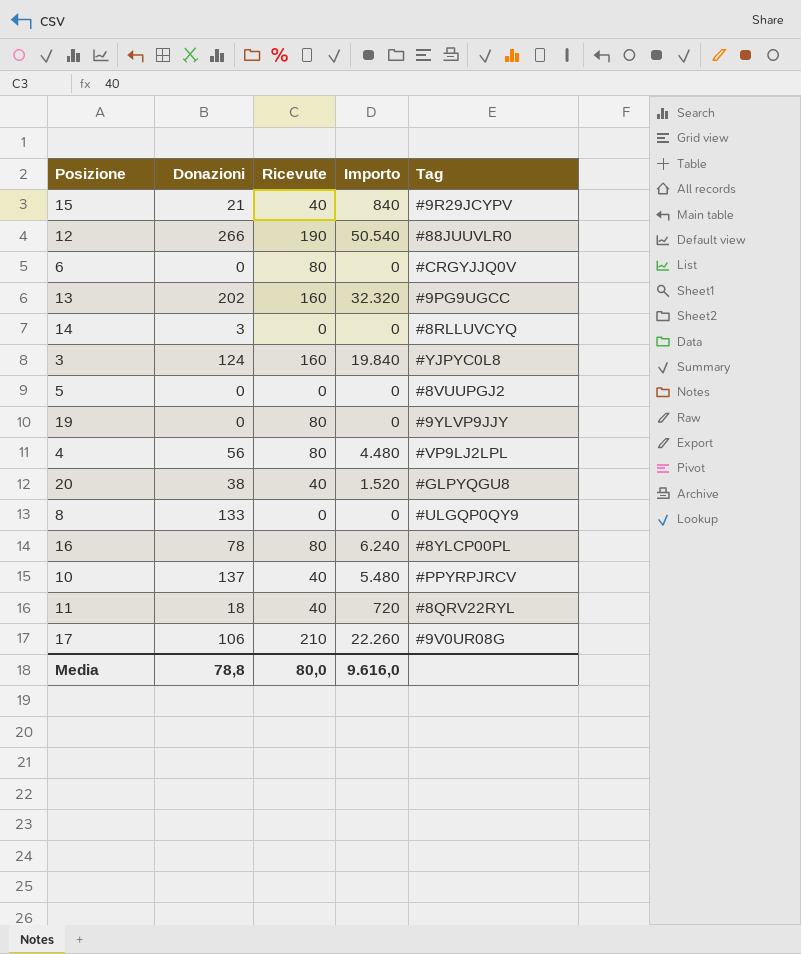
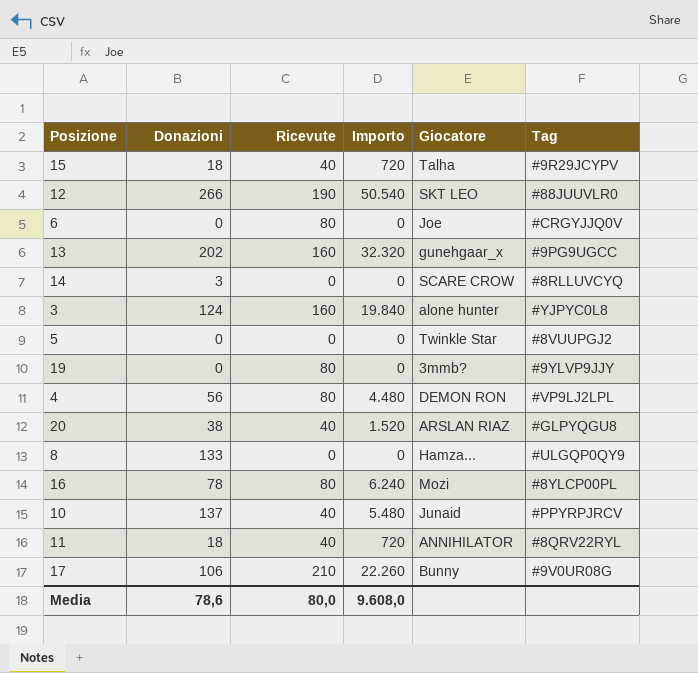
column Giocatore | position: none -> 5
15 | Donazioni: 21 -> 18
15 | Importo: 840 -> 720
Media | Donazioni: 78,8 -> 78,6
Media | Importo: 9.616,0 -> 9.608,0

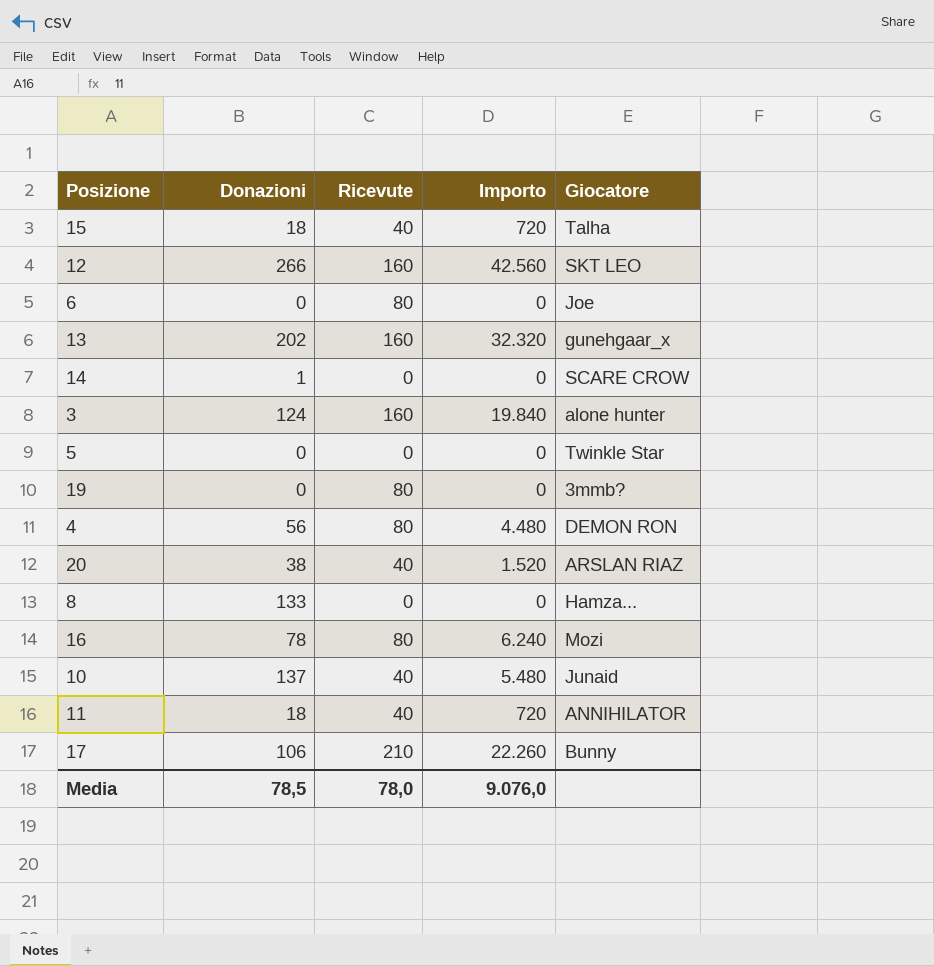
column Tag | position: 6 -> none
12 | Ricevute: 190 -> 160
12 | Importo: 50.540 -> 42.560
14 | Donazioni: 3 -> 1
Media | Donazioni: 78,6 -> 78,5
Media | Ricevute: 80,0 -> 78,0
Media | Importo: 9.608,0 -> 9.076,0

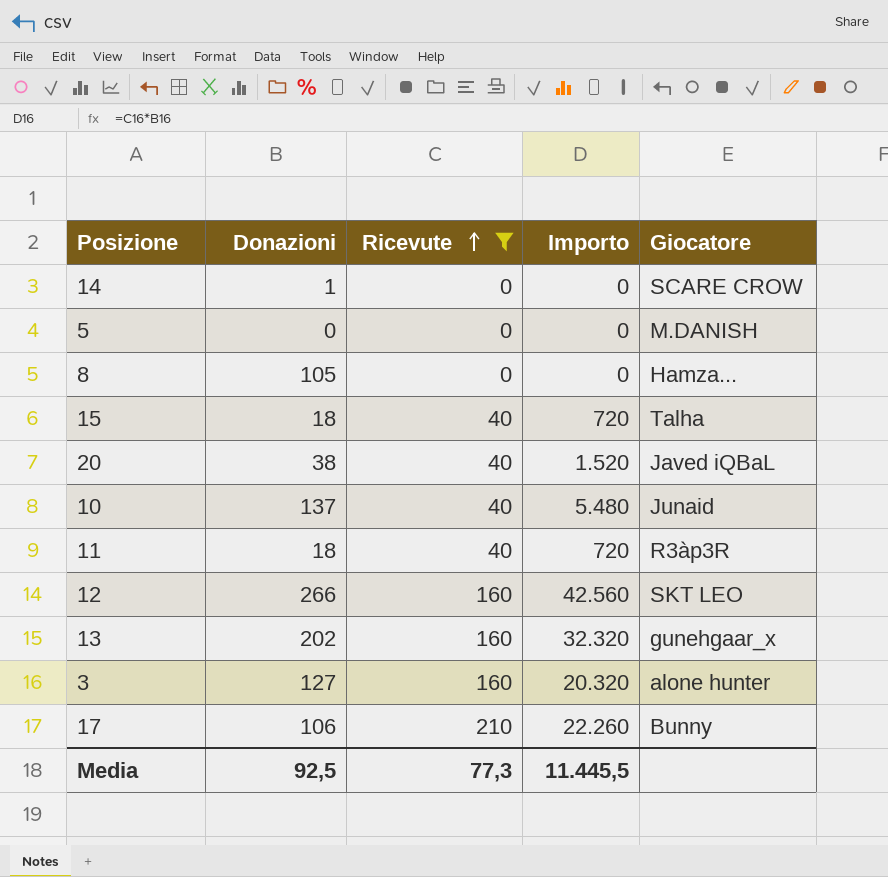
filter: none -> Ricevute != 80
row order: none -> Ricevute ascending
5 | Giocatore: Twinkle Star -> M.DANISH
8 | Donazioni: 133 -> 105
20 | Giocatore: ARSLAN RIAZ -> Javed iQBaL
11 | Giocatore: ANNIHILATOR -> R3àp3R
3 | Donazioni: 124 -> 127
3 | Importo: 19.840 -> 20.320
Media | Donazioni: 78,5 -> 92,5
Media | Ricevute: 78,0 -> 77,3
Media | Importo: 9.076,0 -> 11.445,5

